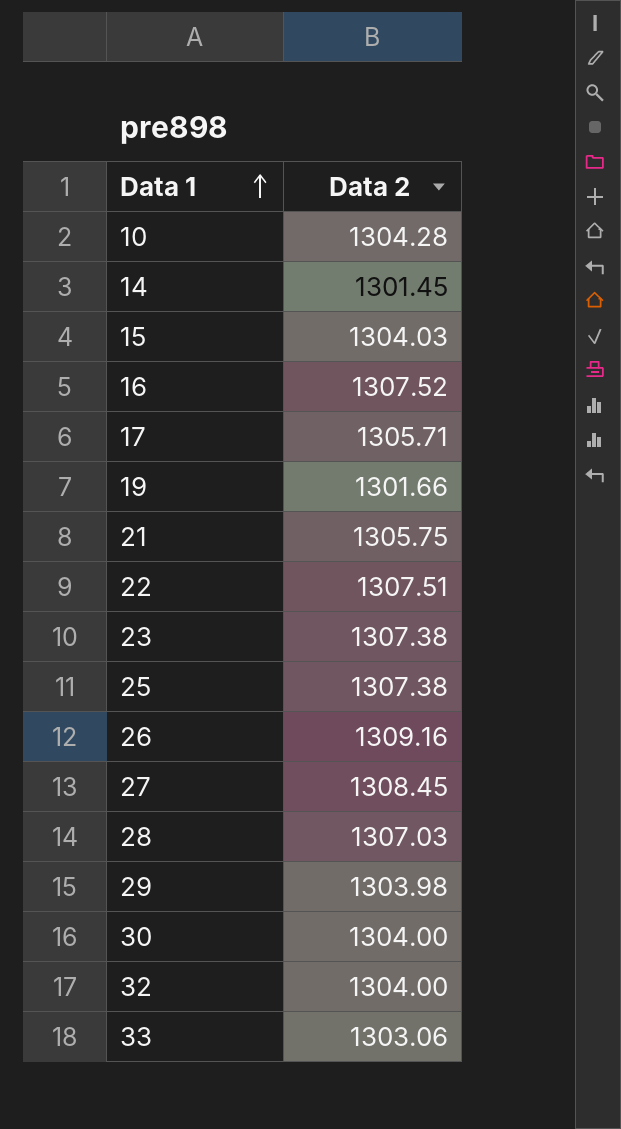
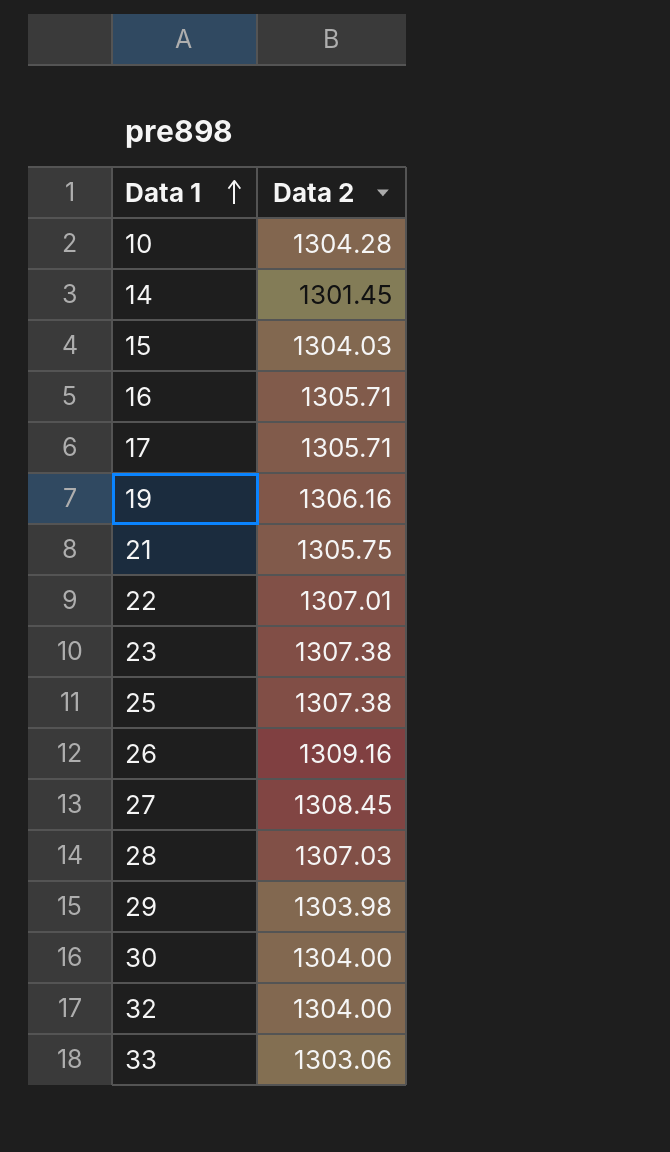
16 | Data 2: 1307.52 -> 1305.71
19 | Data 2: 1301.66 -> 1306.16
22 | Data 2: 1307.51 -> 1307.01

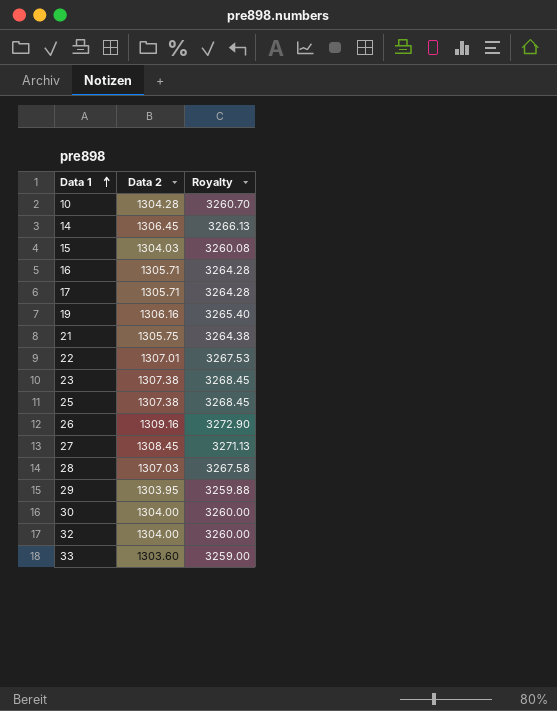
column Royalty | formula: none -> [Data 2] * 2.5
14 | Data 2: 1301.45 -> 1306.45
29 | Data 2: 1303.98 -> 1303.95
33 | Data 2: 1303.06 -> 1303.60

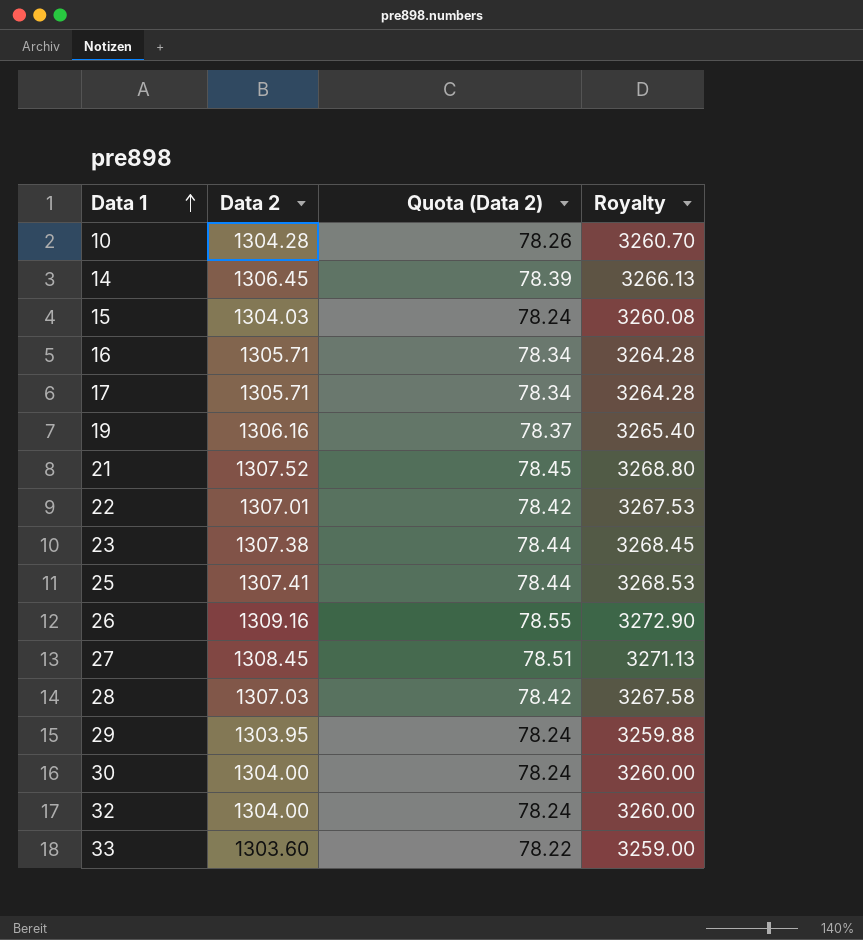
column Quota (Data 2) | formula: none -> [Data 2] * 0.06
21 | Data 2: 1305.75 -> 1307.52
21 | Royalty: 3264.38 -> 3268.80
25 | Data 2: 1307.38 -> 1307.41
25 | Royalty: 3268.45 -> 3268.53

